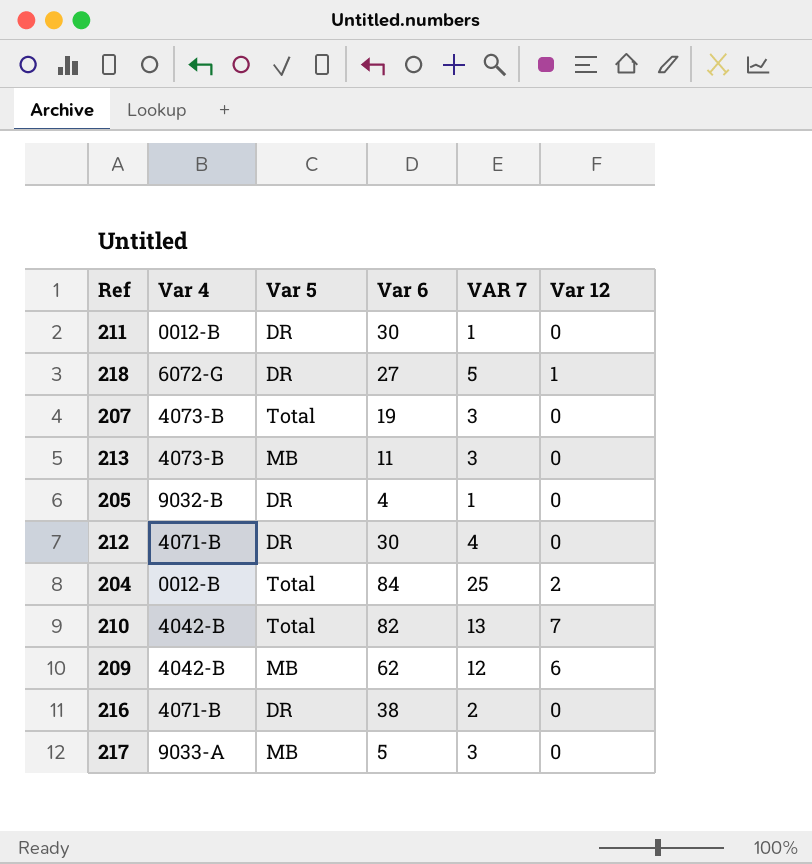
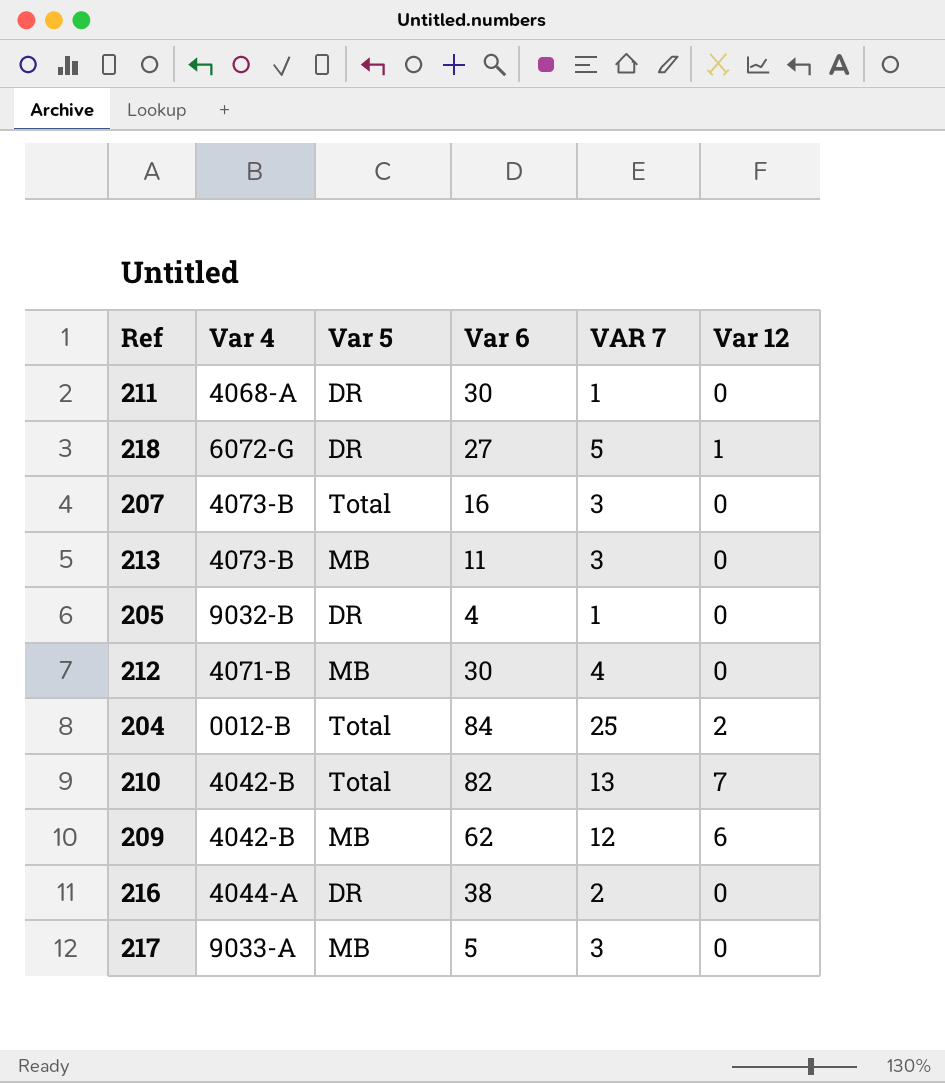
211 | Var 4: 0012-B -> 4068-A
207 | Var 6: 19 -> 16
212 | Var 5: DR -> MB
216 | Var 4: 4071-B -> 4044-A

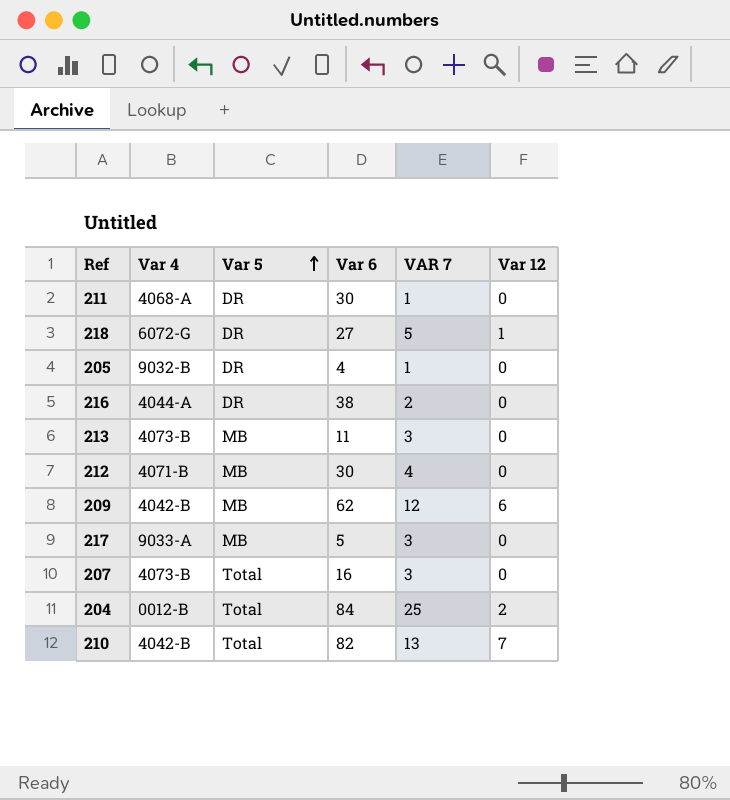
row order: none -> Var 5 ascending

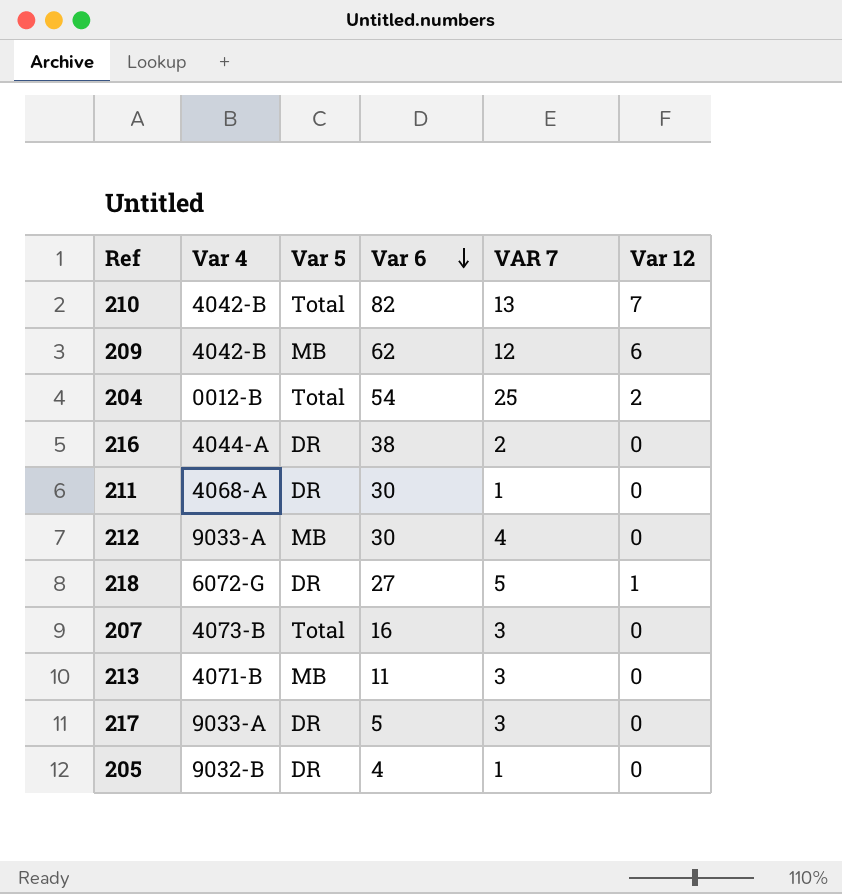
row order: Var 5 ascending -> Var 6 descending
204 | Var 6: 84 -> 54
212 | Var 4: 4071-B -> 9033-A
213 | Var 4: 4073-B -> 4071-B
217 | Var 5: MB -> DR

